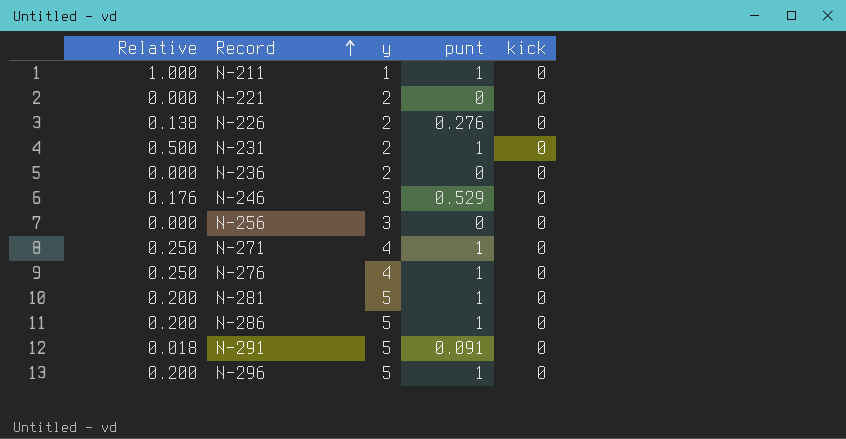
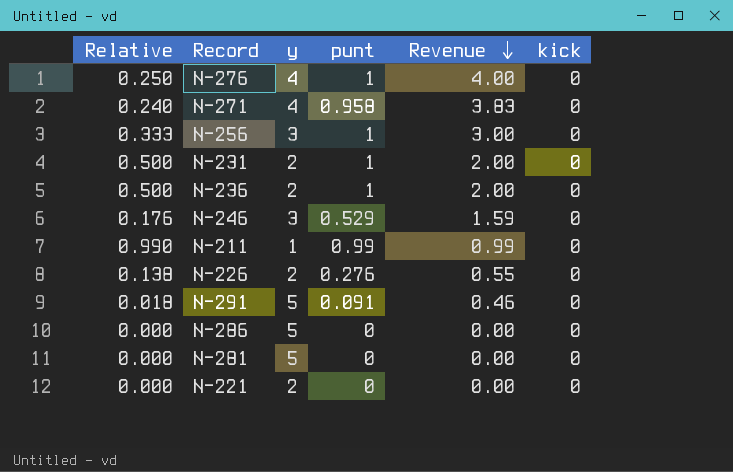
row order: Record ascending -> Revenue descending
column Revenue | formula: none -> [y] * [punt]
row N-296: 0.200 | 5 | 1 | 0 -> none
N-271 | Relative: 0.250 -> 0.240
N-271 | punt: 1 -> 0.958
N-256 | Relative: 0.000 -> 0.333
N-256 | punt: 0 -> 1
N-236 | Relative: 0.000 -> 0.500
N-236 | punt: 0 -> 1
N-211 | Relative: 1.000 -> 0.990
N-211 | punt: 1 -> 0.99
N-286 | Relative: 0.200 -> 0.000
N-286 | punt: 1 -> 0
N-281 | Relative: 0.200 -> 0.000
N-281 | punt: 1 -> 0

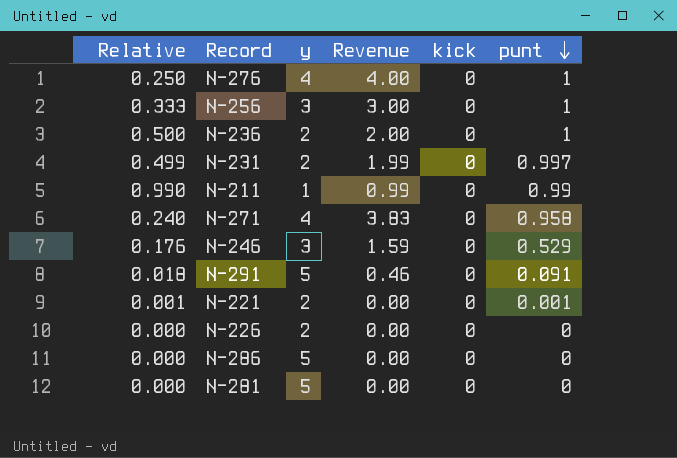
row order: Revenue descending -> punt descending
column punt | position: 4 -> 6
N-231 | Relative: 0.500 -> 0.499
N-231 | Revenue: 2.00 -> 1.99
N-231 | punt: 1 -> 0.997
N-221 | Relative: 0.000 -> 0.001
N-221 | punt: 0 -> 0.001
N-226 | Relative: 0.138 -> 0.000
N-226 | Revenue: 0.55 -> 0.00
N-226 | punt: 0.276 -> 0

